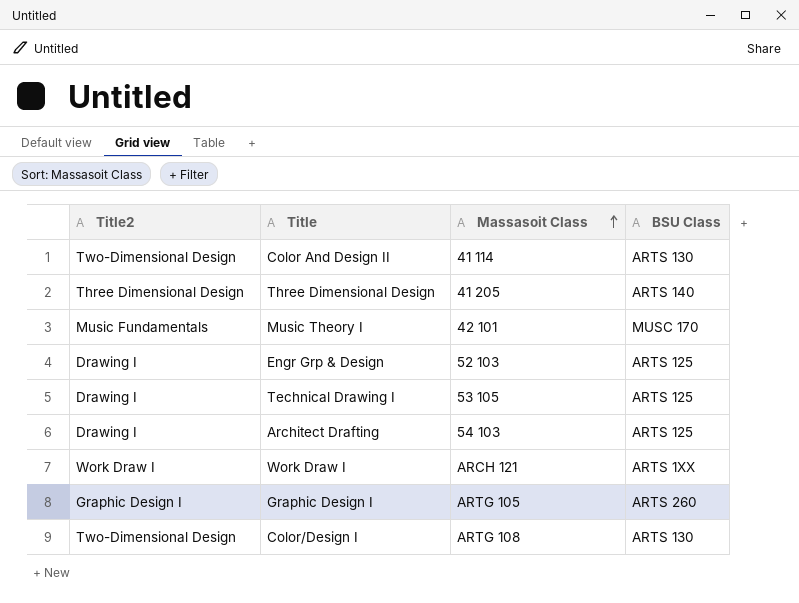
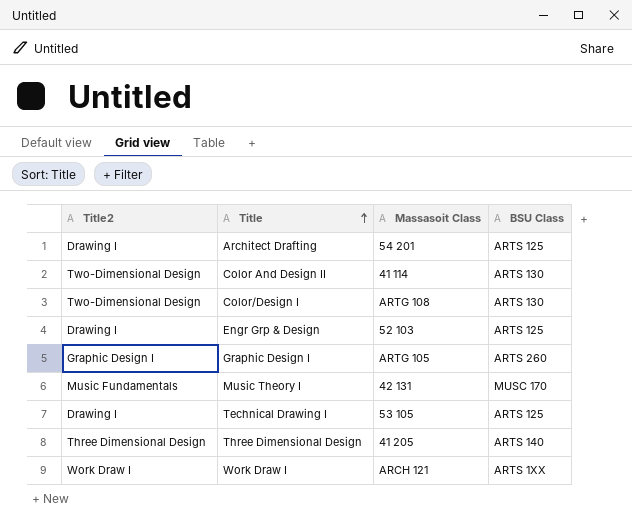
row order: Massasoit Class ascending -> Title ascending
Architect Drafting | Massasoit Class: 54 103 -> 54 201
Music Theory I | Massasoit Class: 42 101 -> 42 131

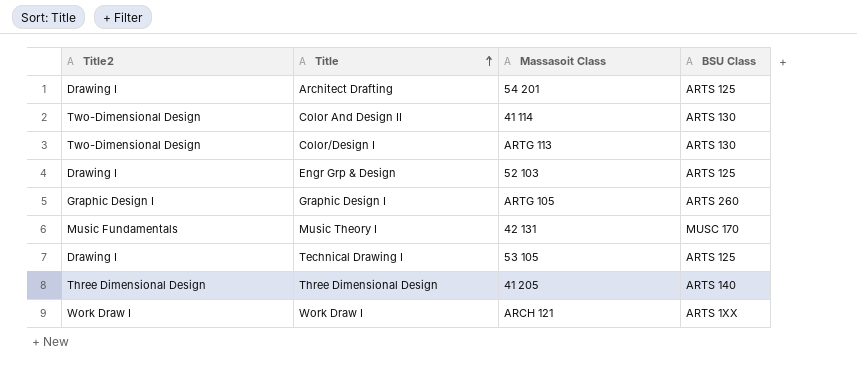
Color/Design I | Massasoit Class: ARTG 108 -> ARTG 113

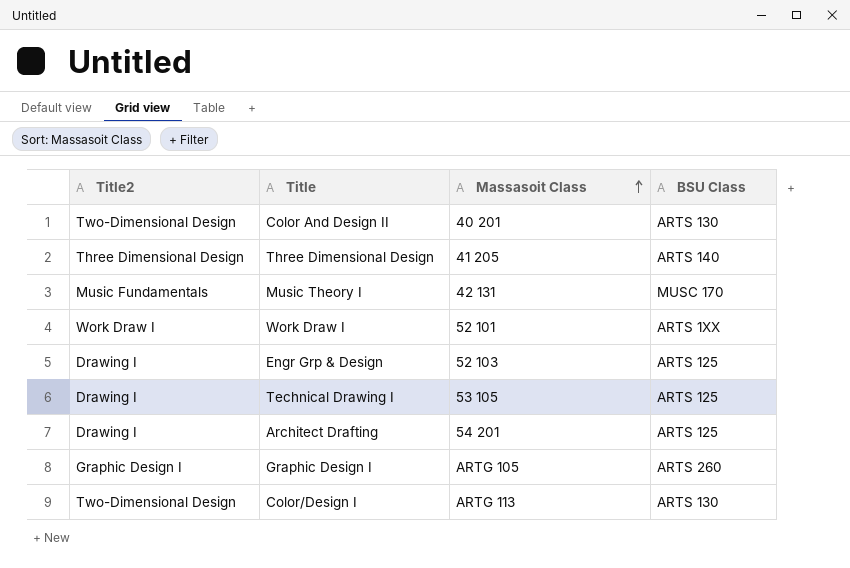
row order: Title ascending -> Massasoit Class ascending
Color And Design II | Massasoit Class: 41 114 -> 40 201
Work Draw I | Massasoit Class: ARCH 121 -> 52 101

